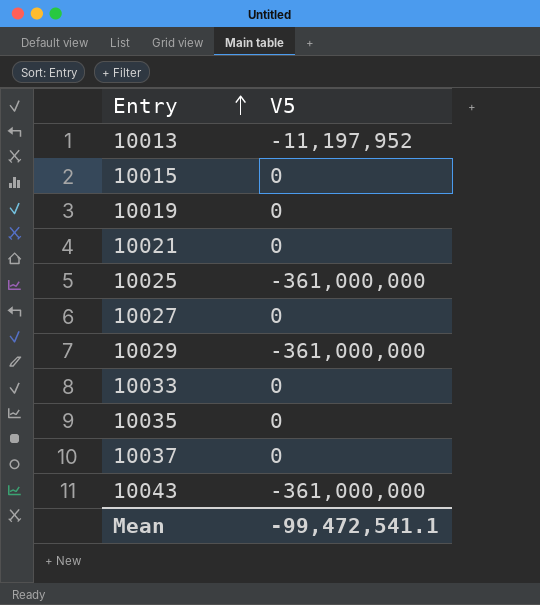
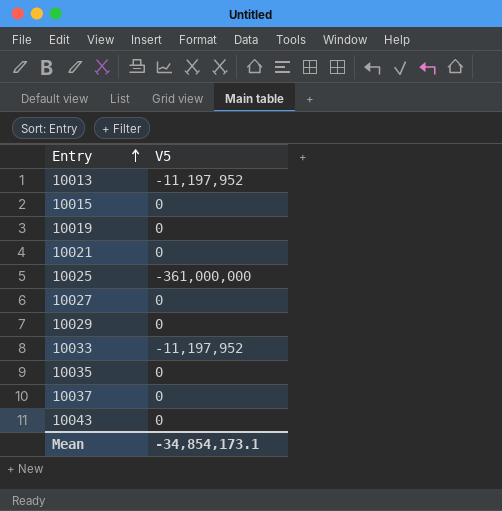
10029 | V5: -361,000,000 -> 0
10033 | V5: 0 -> -11,197,952
10043 | V5: -361,000,000 -> 0
Mean | V5: -99,472,541.1 -> -34,854,173.1

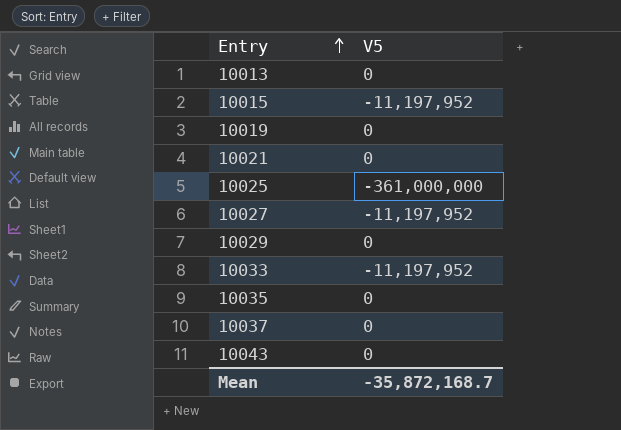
10013 | V5: -11,197,952 -> 0
10015 | V5: 0 -> -11,197,952
10027 | V5: 0 -> -11,197,952
Mean | V5: -34,854,173.1 -> -35,872,168.7

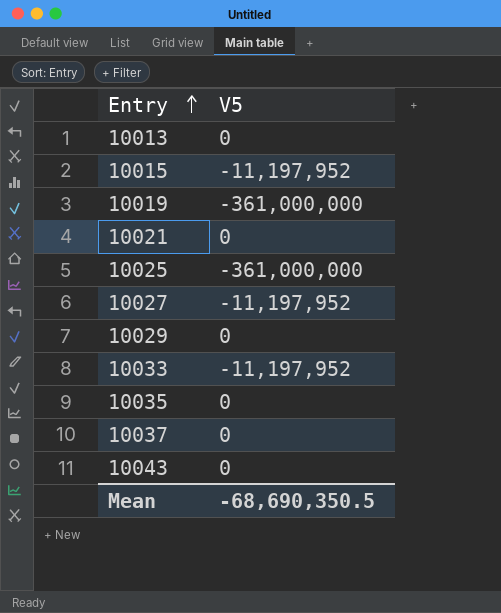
10019 | V5: 0 -> -361,000,000
Mean | V5: -35,872,168.7 -> -68,690,350.5

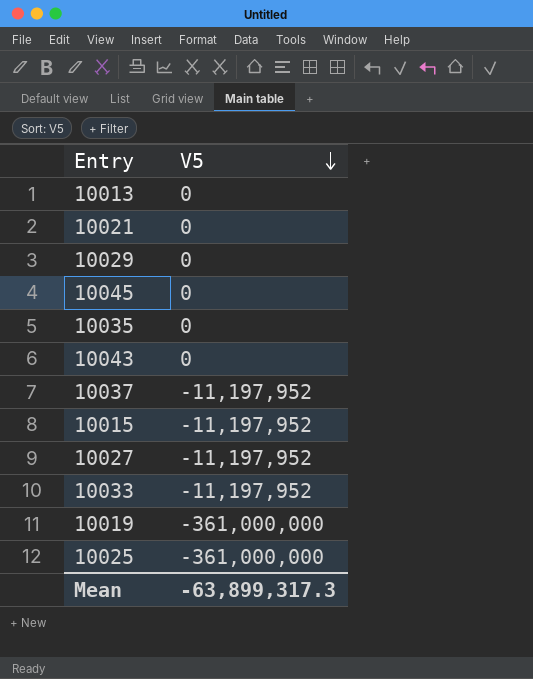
row order: Entry ascending -> V5 descending
row 10045: none -> 0
10037 | V5: 0 -> -11,197,952
Mean | V5: -68,690,350.5 -> -63,899,317.3

